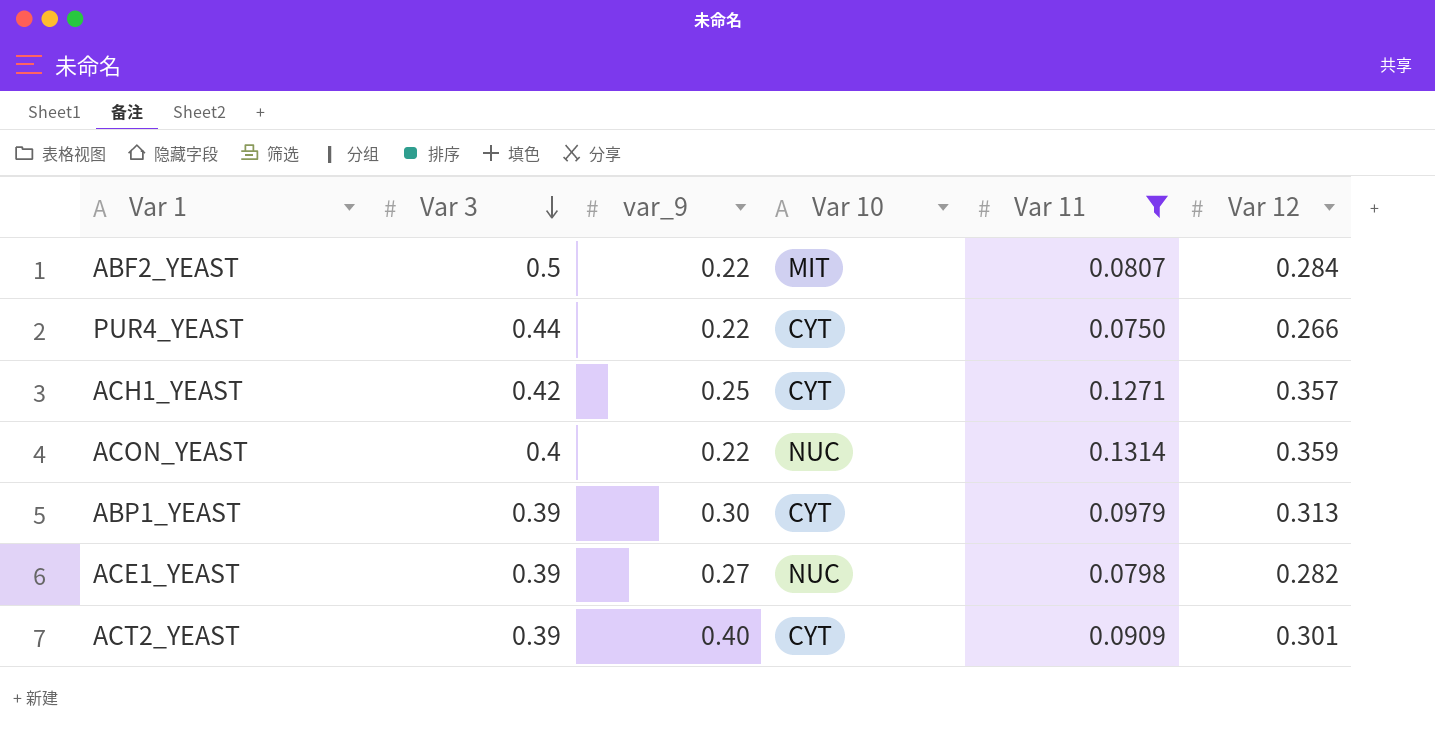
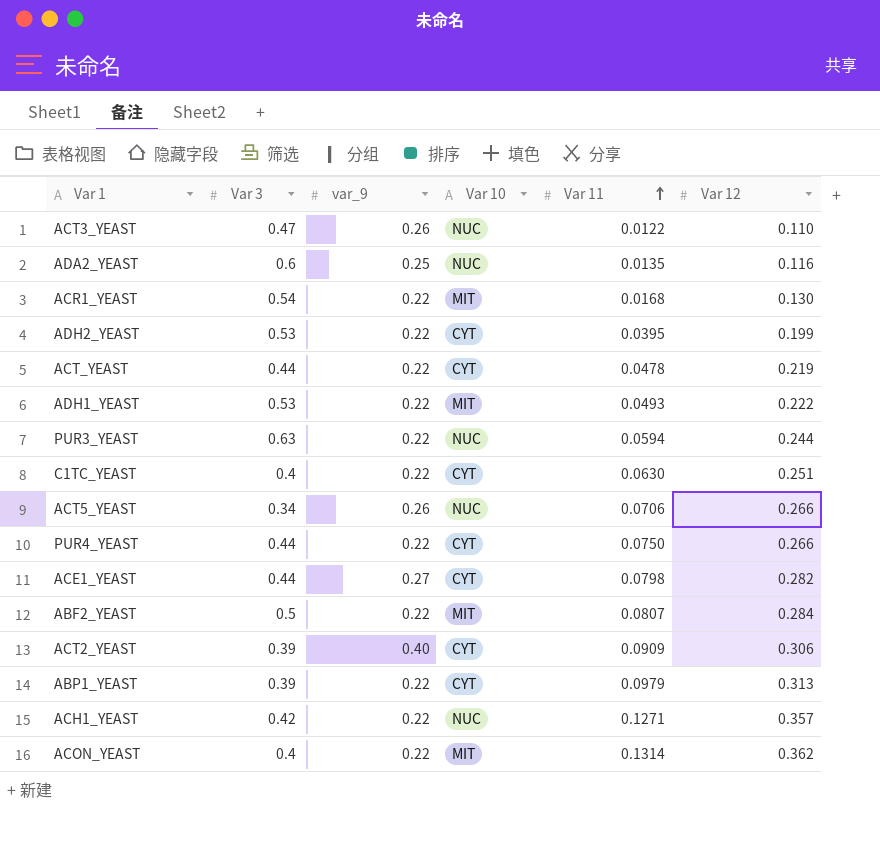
filter: Var 11 >= 0.0750 -> none
row order: Var 3 descending -> Var 11 ascending
ACE1_YEAST | Var 3: 0.39 -> 0.44
ACE1_YEAST | Var 10: NUC -> CYT
ACT2_YEAST | Var 12: 0.301 -> 0.306
ABP1_YEAST | var_9: 0.30 -> 0.22
ACH1_YEAST | var_9: 0.25 -> 0.22
ACH1_YEAST | Var 10: CYT -> NUC
ACON_YEAST | Var 10: NUC -> MIT
ACON_YEAST | Var 12: 0.359 -> 0.362

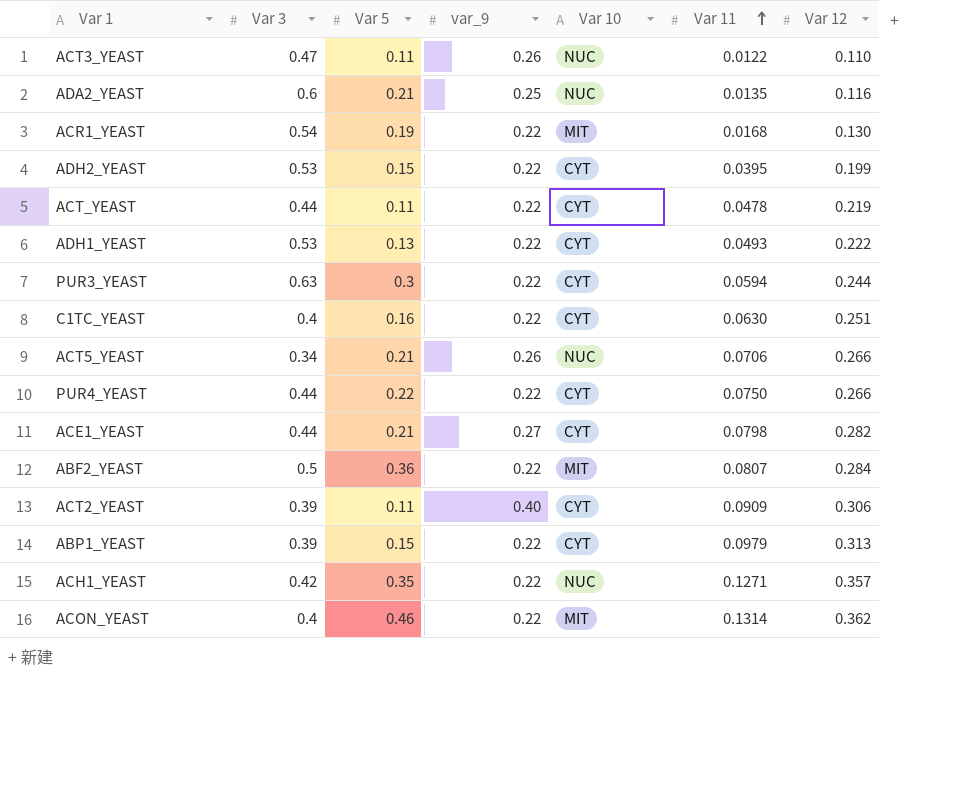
column Var 5 | position: none -> 3
ADH1_YEAST | Var 10: MIT -> CYT
PUR3_YEAST | Var 10: NUC -> CYT

